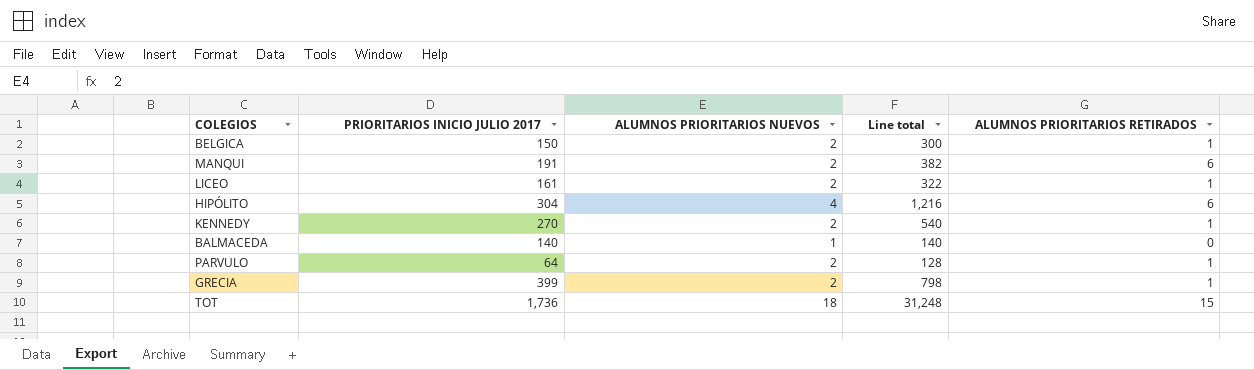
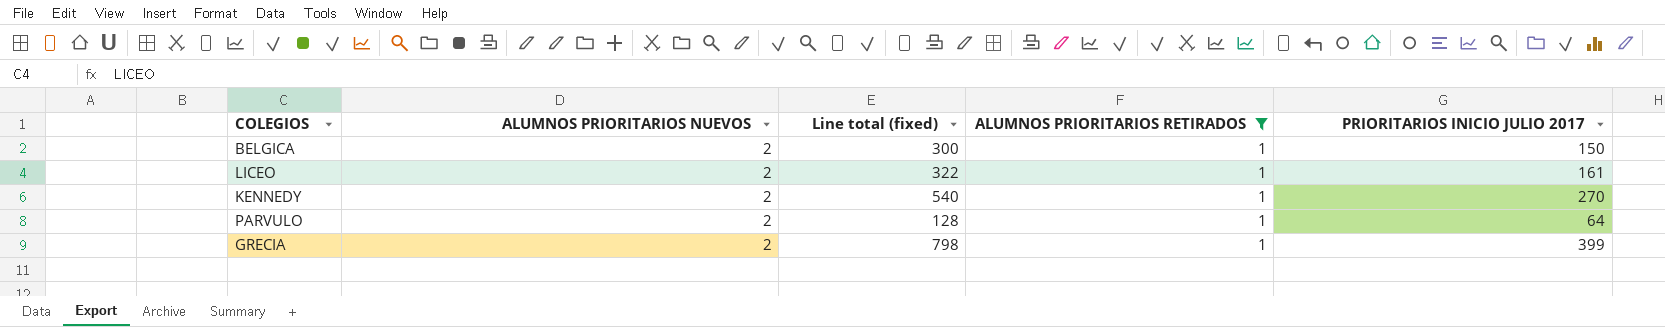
filter: none -> ALUMNOS PRIORITARIOS RETIRADOS = 1
column name: Line total -> Line total (fixed)
column PRIORITARIOS INICIO JULIO 2017 | position: 2 -> 5

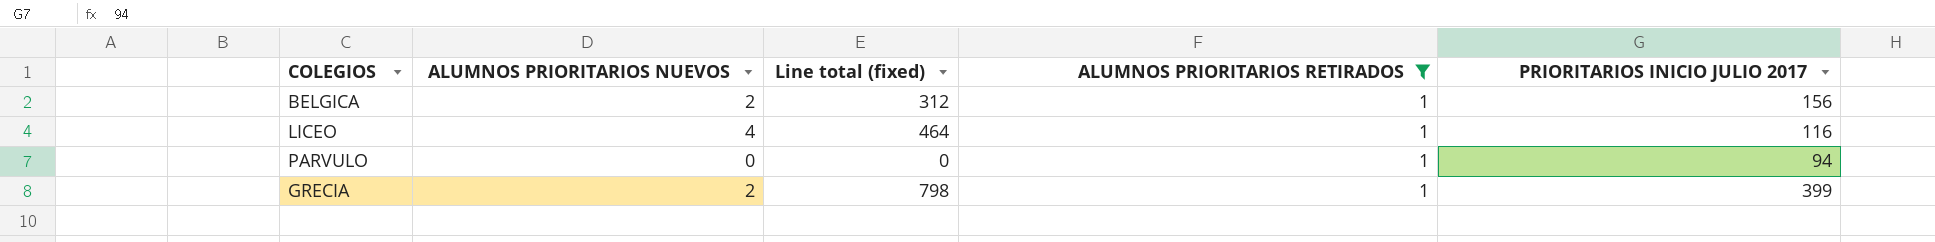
row KENNEDY: 2 | 540 | 1 | 270 -> none
BELGICA | Line total (fixed): 300 -> 312
BELGICA | PRIORITARIOS INICIO JULIO 2017: 150 -> 156
LICEO | ALUMNOS PRIORITARIOS NUEVOS: 2 -> 4
LICEO | Line total (fixed): 322 -> 464
LICEO | PRIORITARIOS INICIO JULIO 2017: 161 -> 116
PARVULO | ALUMNOS PRIORITARIOS NUEVOS: 2 -> 0
PARVULO | Line total (fixed): 128 -> 0
PARVULO | PRIORITARIOS INICIO JULIO 2017: 64 -> 94

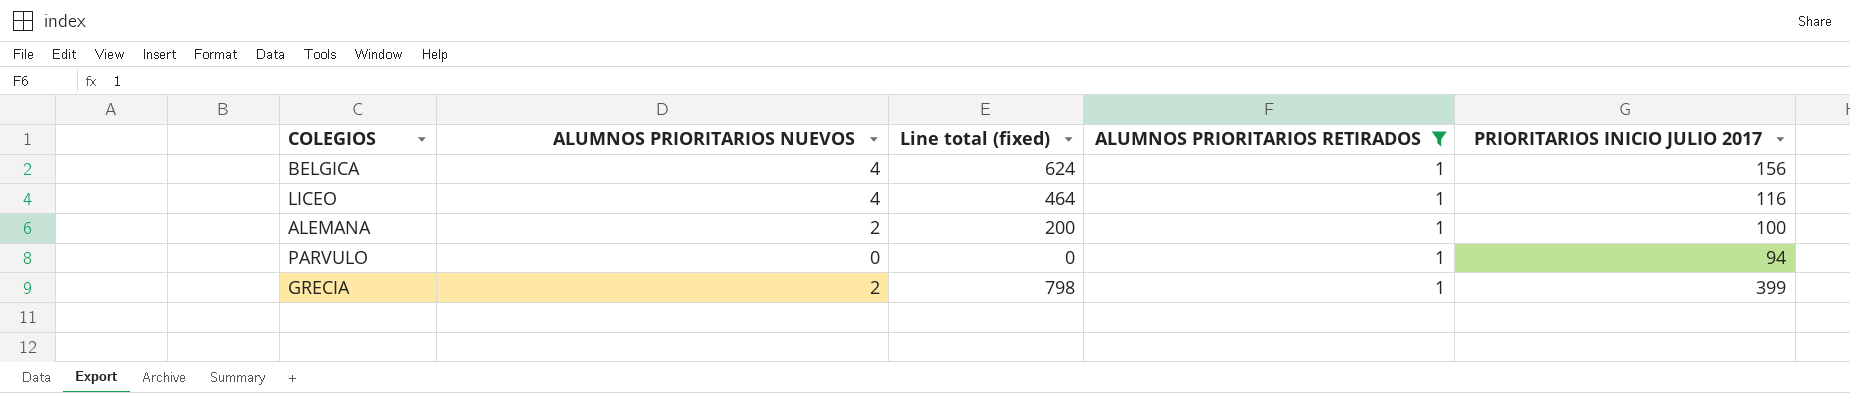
BELGICA | ALUMNOS PRIORITARIOS NUEVOS: 2 -> 4
BELGICA | Line total (fixed): 312 -> 624
row ALEMANA: none -> 2 | 200 | 1 | 100

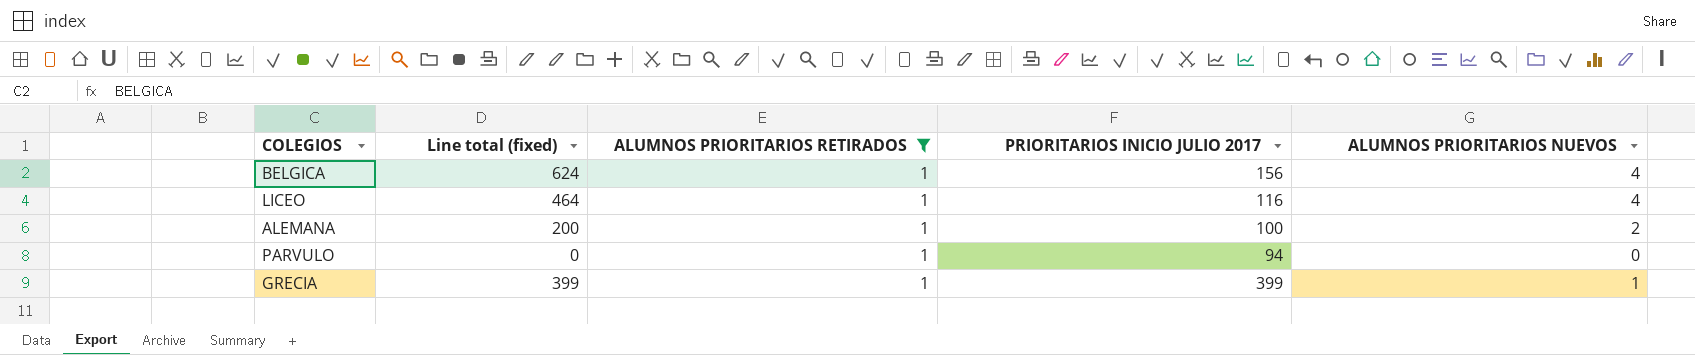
column ALUMNOS PRIORITARIOS NUEVOS | position: 2 -> 5
GRECIA | Line total (fixed): 798 -> 399
GRECIA | ALUMNOS PRIORITARIOS NUEVOS: 2 -> 1

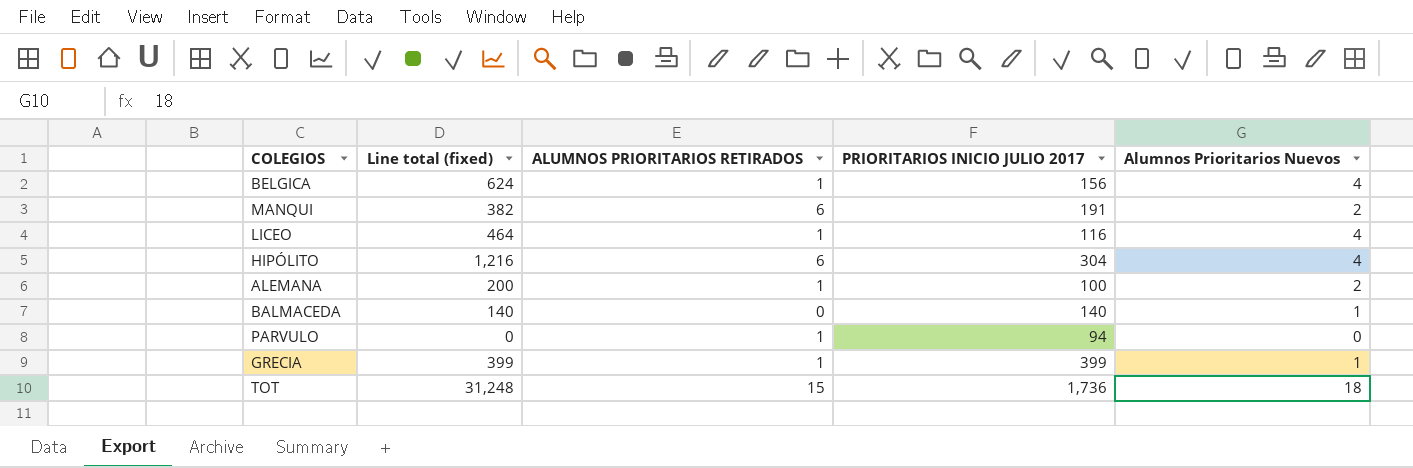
filter: ALUMNOS PRIORITARIOS RETIRADOS = 1 -> none
column name: ALUMNOS PRIORITARIOS NUEVOS -> Alumnos Prioritarios Nuevos

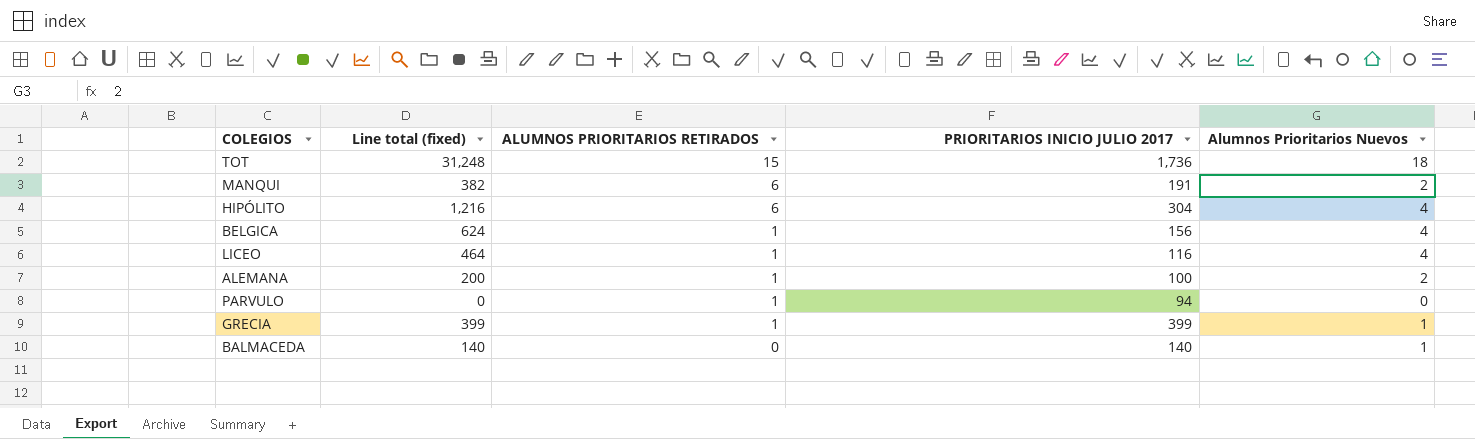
row order: none -> ALUMNOS PRIORITARIOS RETIRADOS descending

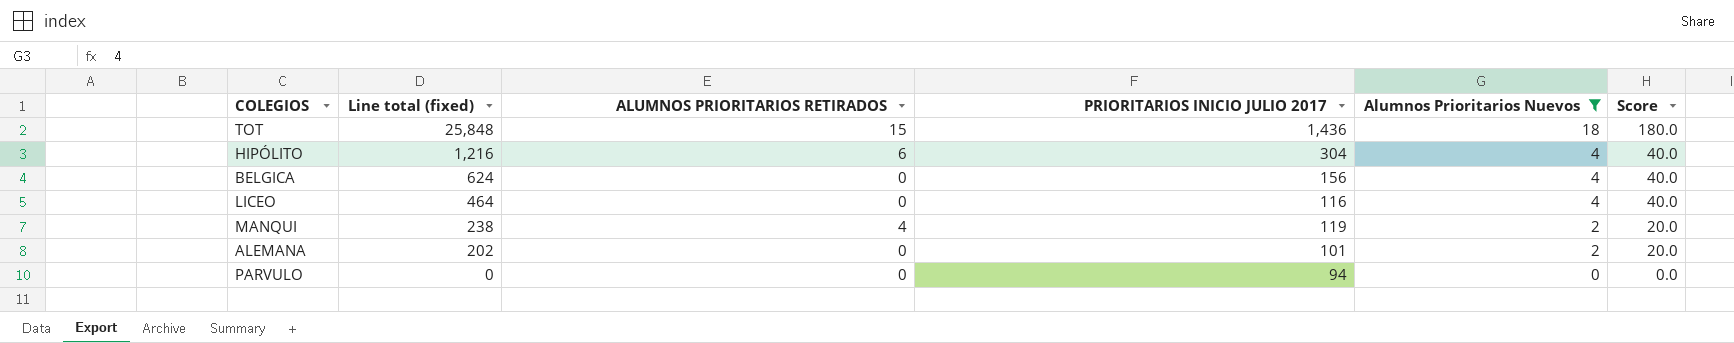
filter: none -> Alumnos Prioritarios Nuevos != 1
row order: ALUMNOS PRIORITARIOS RETIRADOS descending -> Line total (fixed) descending
column Score | formula: none -> [Alumnos Prioritarios Nuevos] * 10
TOT | Line total (fixed): 31,248 -> 25,848
TOT | PRIORITARIOS INICIO JULIO 2017: 1,736 -> 1,436
BELGICA | ALUMNOS PRIORITARIOS RETIRADOS: 1 -> 0
LICEO | ALUMNOS PRIORITARIOS RETIRADOS: 1 -> 0
MANQUI | Line total (fixed): 382 -> 238
MANQUI | ALUMNOS PRIORITARIOS RETIRADOS: 6 -> 4
MANQUI | PRIORITARIOS INICIO JULIO 2017: 191 -> 119
ALEMANA | Line total (fixed): 200 -> 202
ALEMANA | ALUMNOS PRIORITARIOS RETIRADOS: 1 -> 0
ALEMANA | PRIORITARIOS INICIO JULIO 2017: 100 -> 101
PARVULO | ALUMNOS PRIORITARIOS RETIRADOS: 1 -> 0

